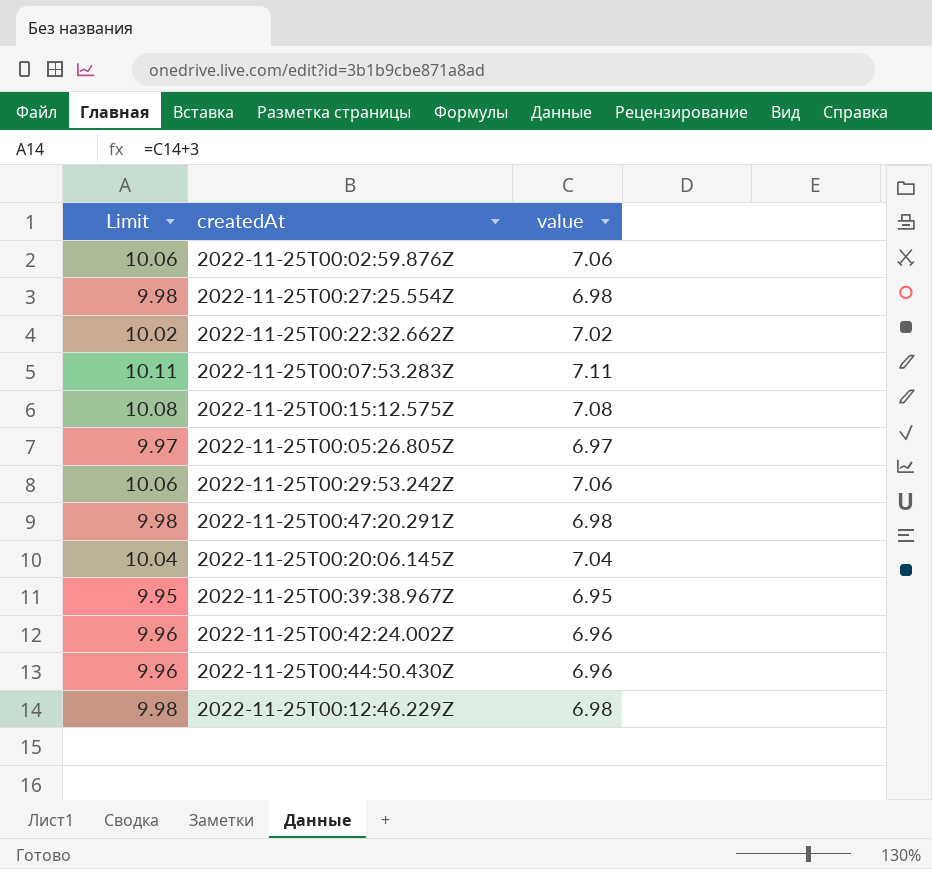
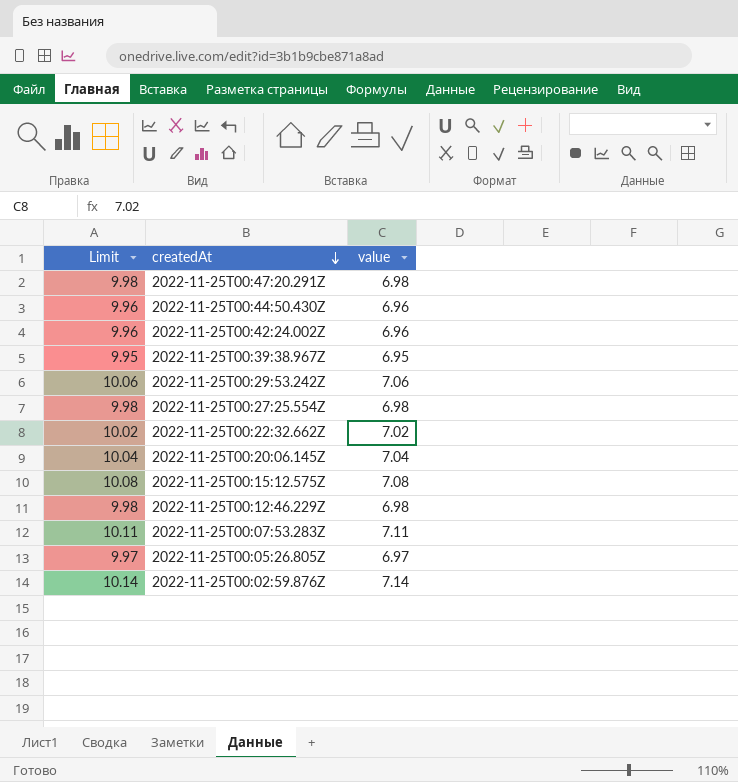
row order: none -> createdAt descending
2022-11-25T00:02:59.876Z | Limit: 10.06 -> 10.14
2022-11-25T00:02:59.876Z | value: 7.06 -> 7.14

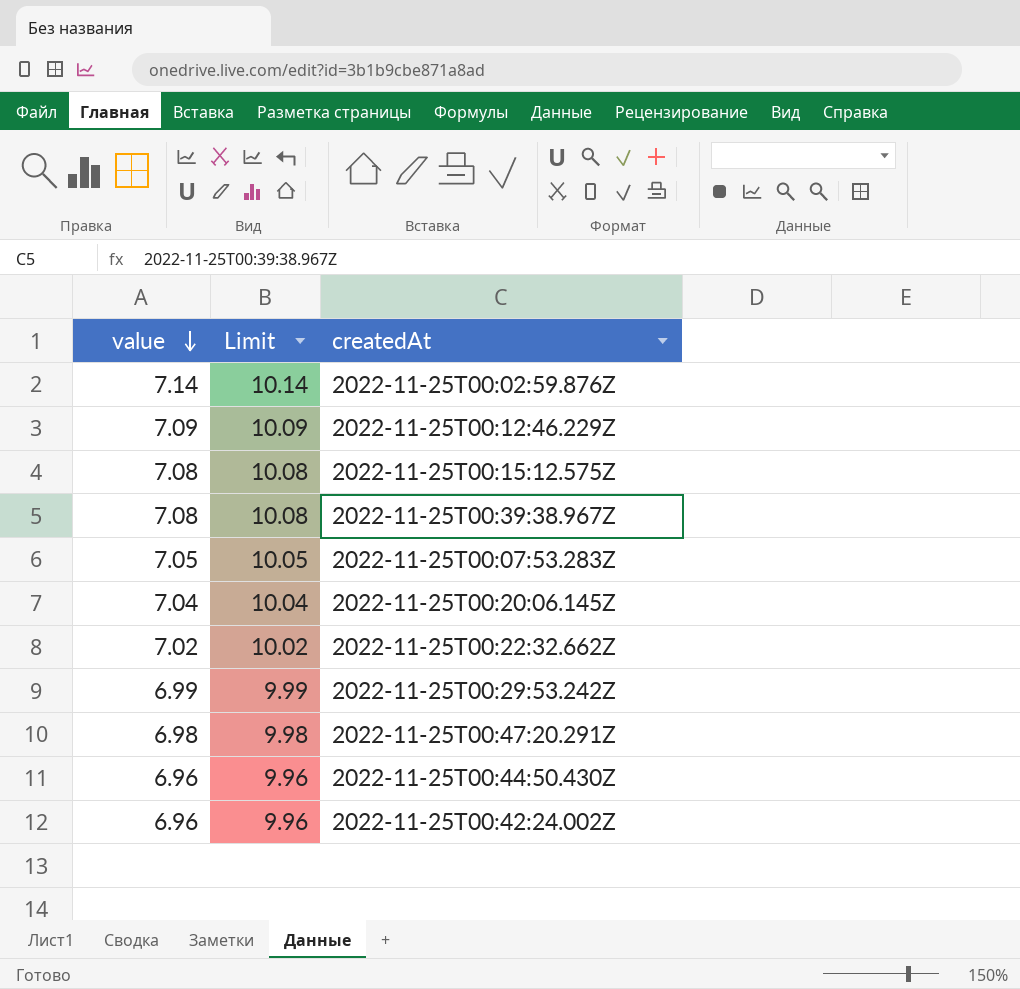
row order: createdAt descending -> value descending
column value | position: 3 -> 1
row 2022-11-25T00:27:25.554Z: 9.98 | 6.98 -> none
row 2022-11-25T00:05:26.805Z: 9.97 | 6.97 -> none
2022-11-25T00:12:46.229Z | value: 6.98 -> 7.09
2022-11-25T00:12:46.229Z | Limit: 9.98 -> 10.09
2022-11-25T00:39:38.967Z | value: 6.95 -> 7.08
2022-11-25T00:39:38.967Z | Limit: 9.95 -> 10.08
2022-11-25T00:07:53.283Z | value: 7.11 -> 7.05
2022-11-25T00:07:53.283Z | Limit: 10.11 -> 10.05
2022-11-25T00:29:53.242Z | value: 7.06 -> 6.99
2022-11-25T00:29:53.242Z | Limit: 10.06 -> 9.99

